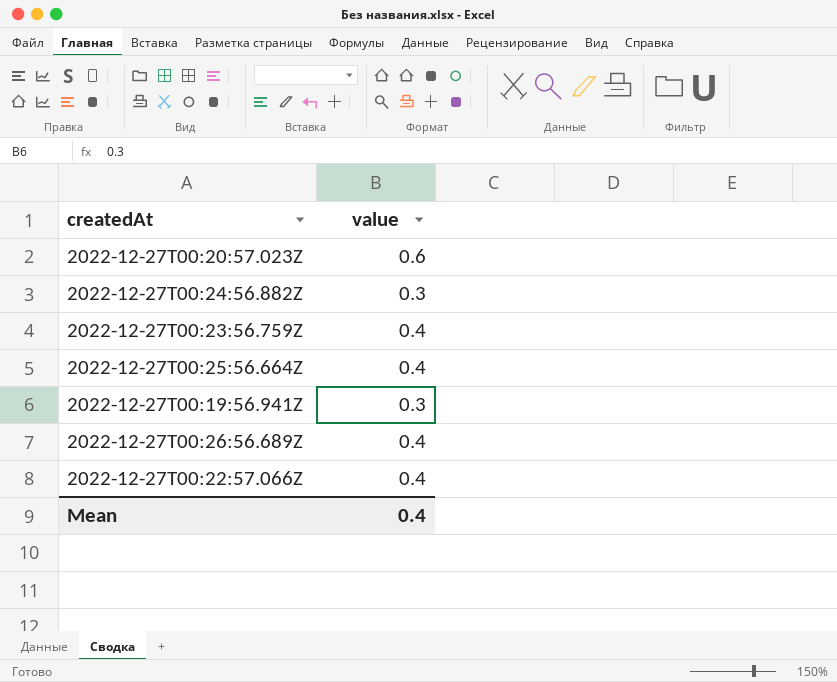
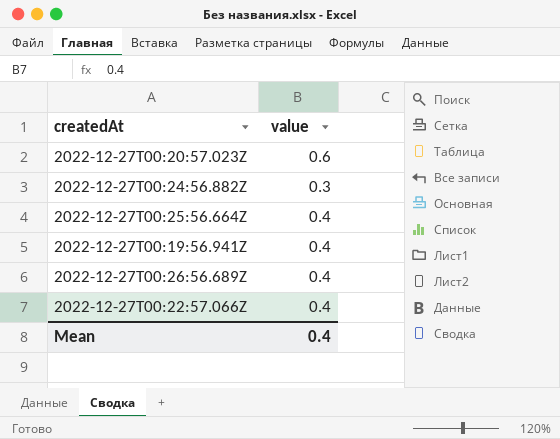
row 2022-12-27T00:23:56.759Z: 0.4 -> none
2022-12-27T00:19:56.941Z | value: 0.3 -> 0.4

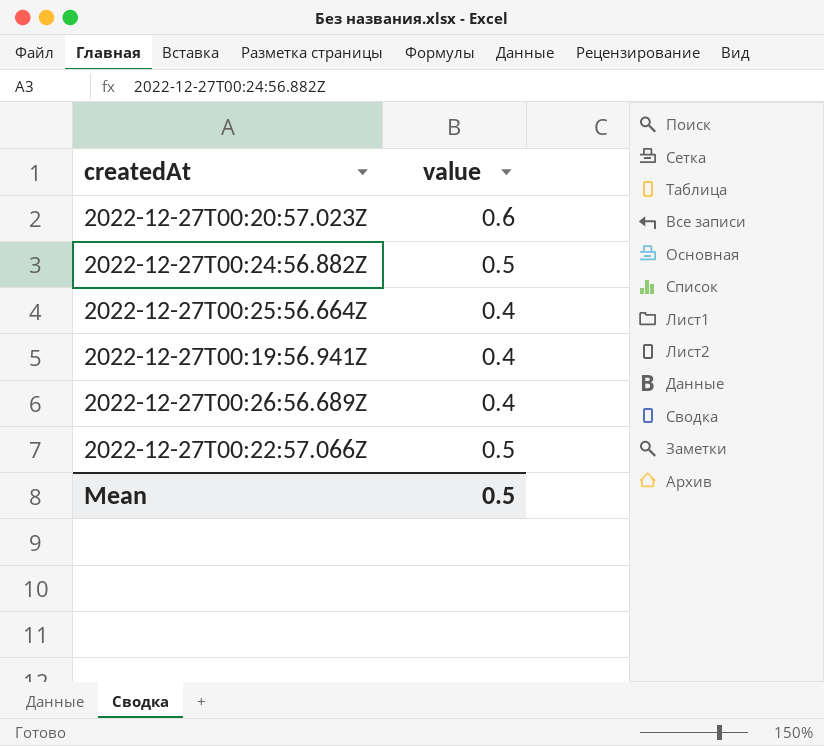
2022-12-27T00:24:56.882Z | value: 0.3 -> 0.5
2022-12-27T00:22:57.066Z | value: 0.4 -> 0.5
Mean | value: 0.4 -> 0.5

